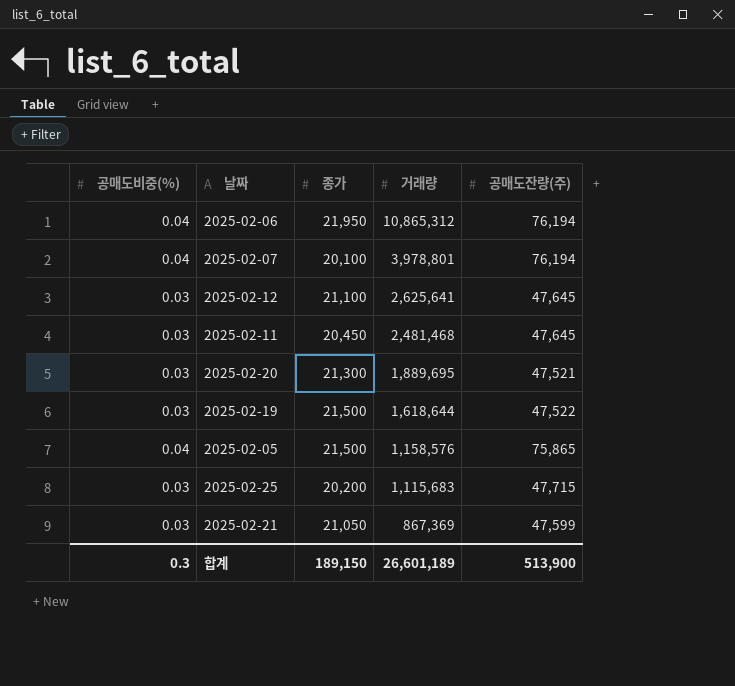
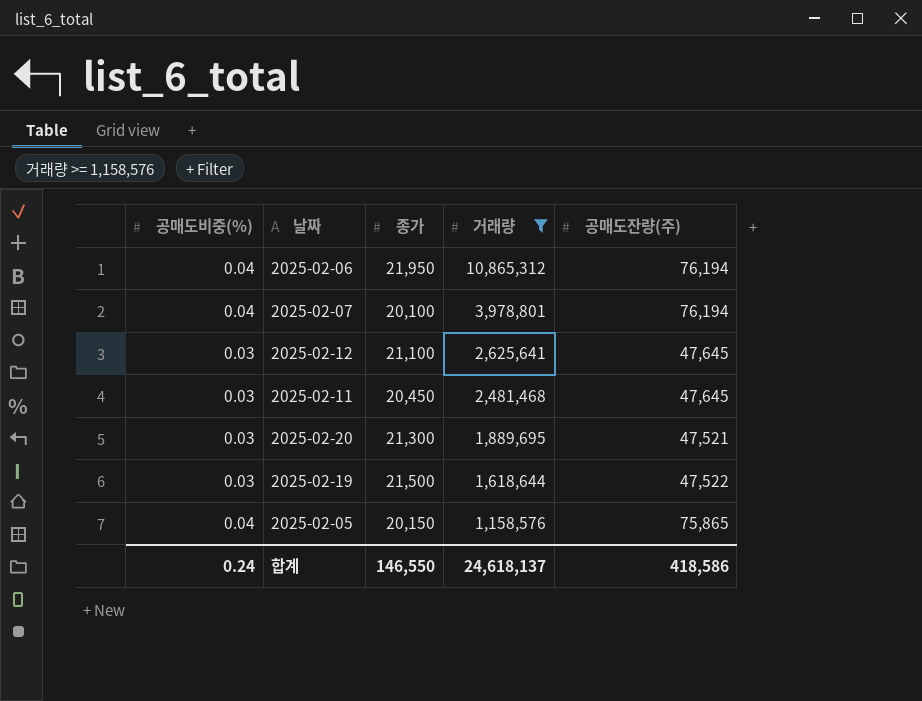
filter: none -> 거래량 >= 1,158,576
2025-02-05 | 종가: 21,500 -> 20,150
합계 | 공매도비중(%): 0.3 -> 0.24
합계 | 종가: 189,150 -> 146,550
합계 | 거래량: 26,601,189 -> 24,618,137
합계 | 공매도잔량(주): 513,900 -> 418,586

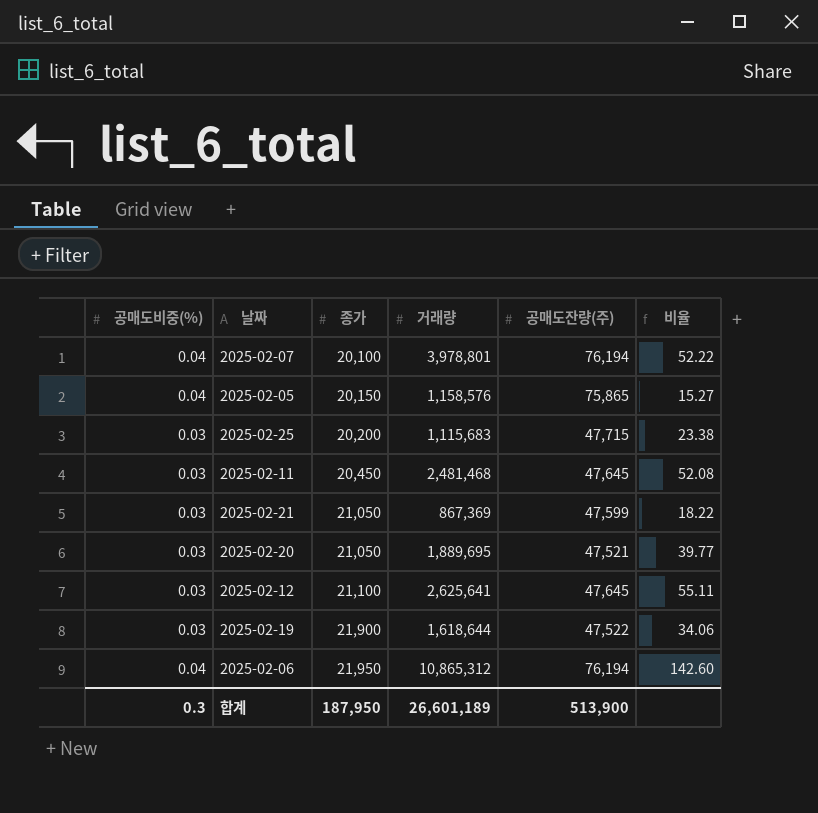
filter: 거래량 >= 1,158,576 -> none
row order: 거래량 descending -> 종가 ascending
column 비율 | formula: none -> [거래량] / [공매도잔량(주)]
2025-02-20 | 종가: 21,300 -> 21,050
2025-02-19 | 종가: 21,500 -> 21,900
합계 | 공매도비중(%): 0.24 -> 0.3
합계 | 종가: 146,550 -> 187,950
합계 | 거래량: 24,618,137 -> 26,601,189
합계 | 공매도잔량(주): 418,586 -> 513,900

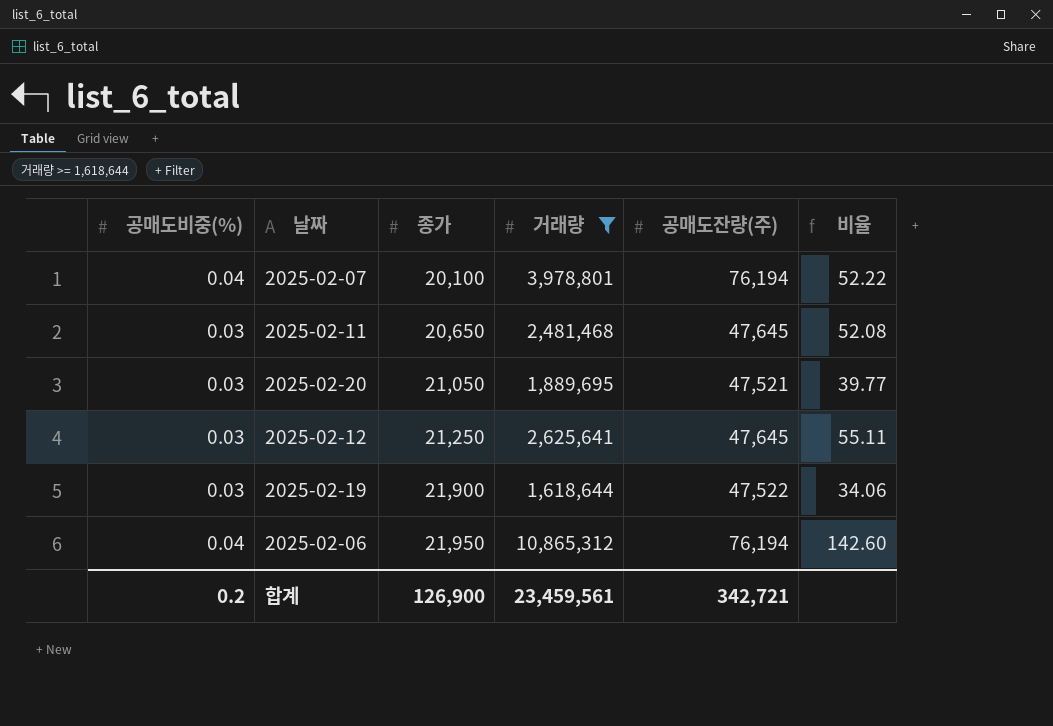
filter: none -> 거래량 >= 1,618,644
2025-02-11 | 종가: 20,450 -> 20,650
2025-02-12 | 종가: 21,100 -> 21,250
합계 | 공매도비중(%): 0.3 -> 0.2
합계 | 종가: 187,950 -> 126,900
합계 | 거래량: 26,601,189 -> 23,459,561
합계 | 공매도잔량(주): 513,900 -> 342,721

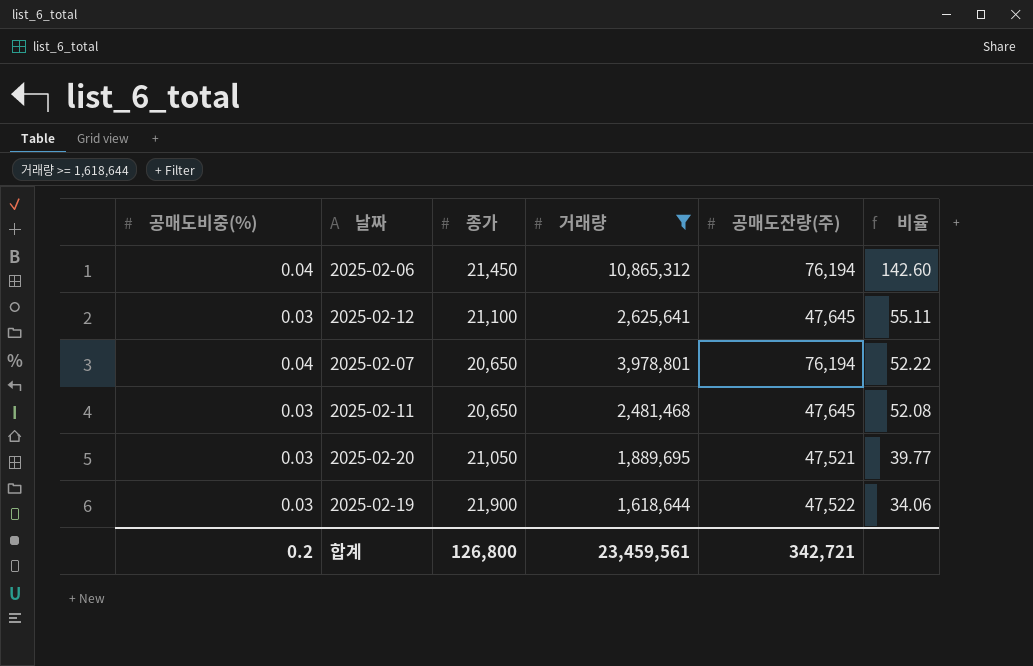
row order: 종가 ascending -> 비율 descending
2025-02-06 | 종가: 21,950 -> 21,450
2025-02-12 | 종가: 21,250 -> 21,100
2025-02-07 | 종가: 20,100 -> 20,650
합계 | 종가: 126,900 -> 126,800

